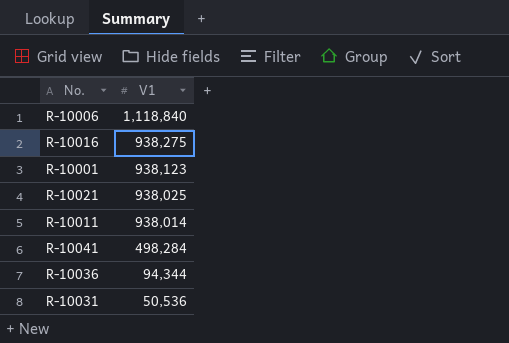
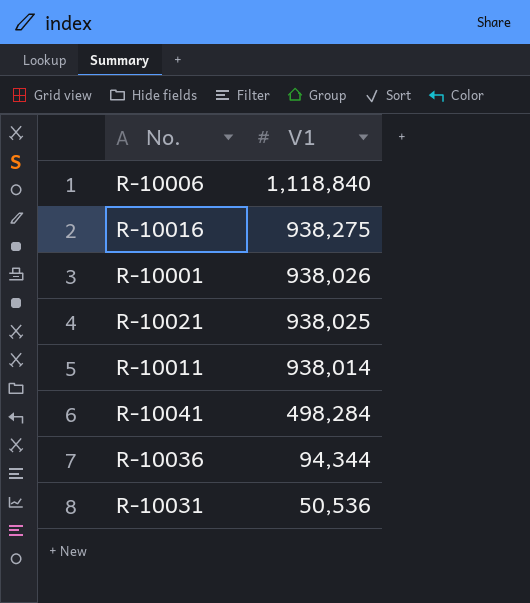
R-10001 | V1: 938,123 -> 938,026

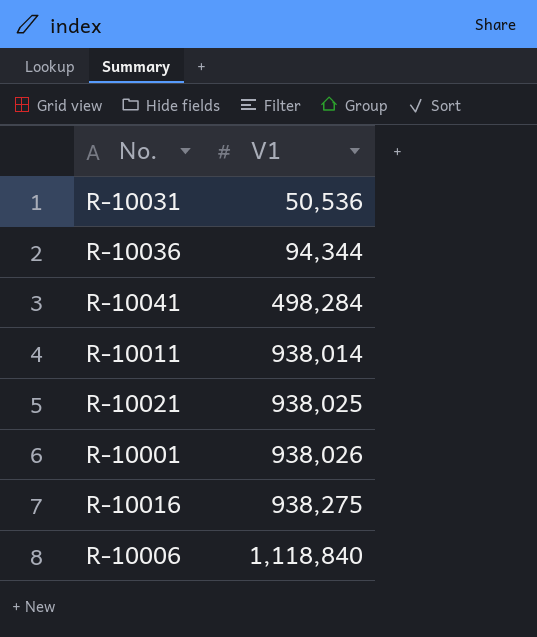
row order: V1 descending -> V1 ascending

